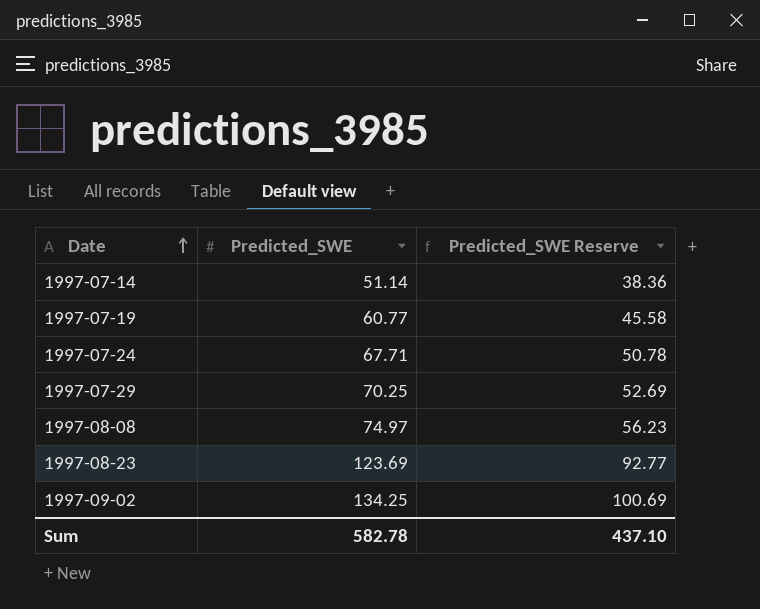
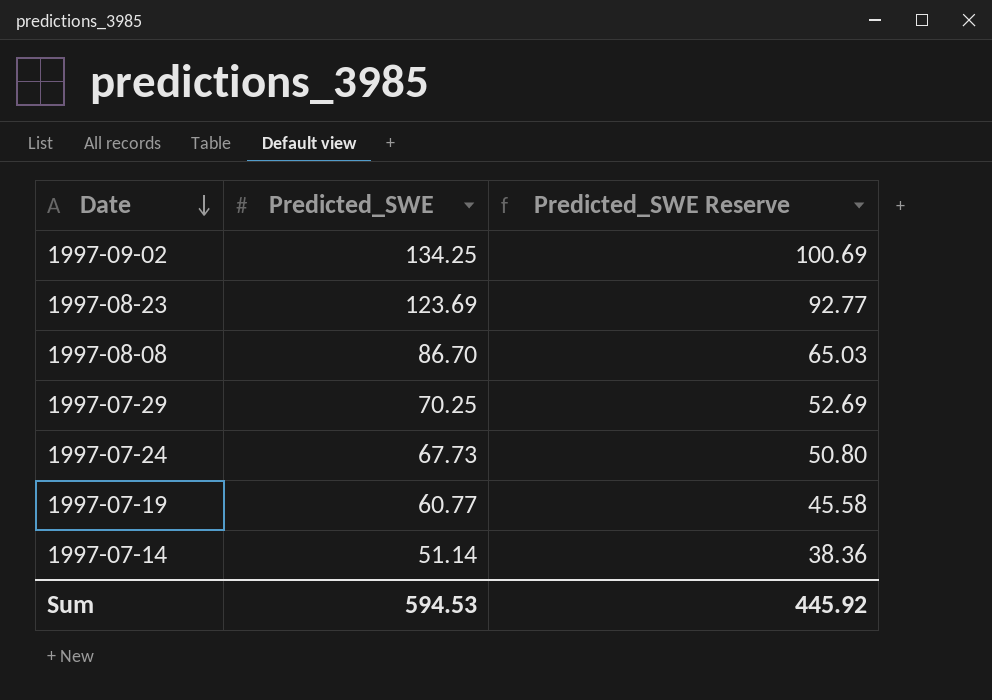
row order: Date ascending -> Date descending
1997-08-08 | Predicted_SWE: 74.97 -> 86.70
1997-08-08 | Predicted_SWE Reserve: 56.23 -> 65.03
1997-07-24 | Predicted_SWE: 67.71 -> 67.73
1997-07-24 | Predicted_SWE Reserve: 50.78 -> 50.80
Sum | Predicted_SWE: 582.78 -> 594.53
Sum | Predicted_SWE Reserve: 437.10 -> 445.92

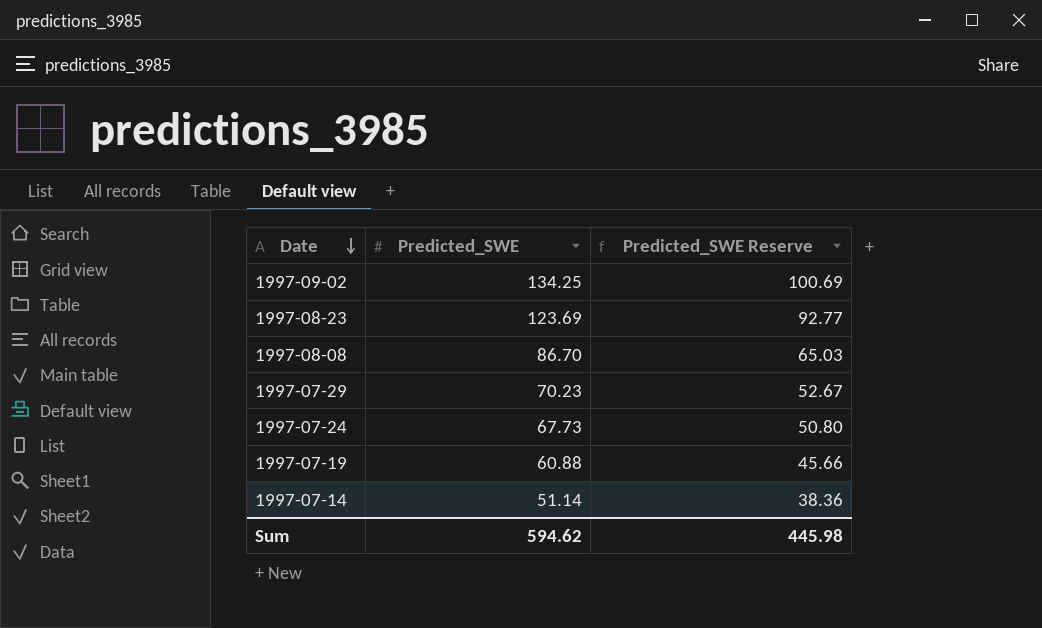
1997-07-29 | Predicted_SWE: 70.25 -> 70.23
1997-07-29 | Predicted_SWE Reserve: 52.69 -> 52.67
1997-07-19 | Predicted_SWE: 60.77 -> 60.88
1997-07-19 | Predicted_SWE Reserve: 45.58 -> 45.66
Sum | Predicted_SWE: 594.53 -> 594.62
Sum | Predicted_SWE Reserve: 445.92 -> 445.98

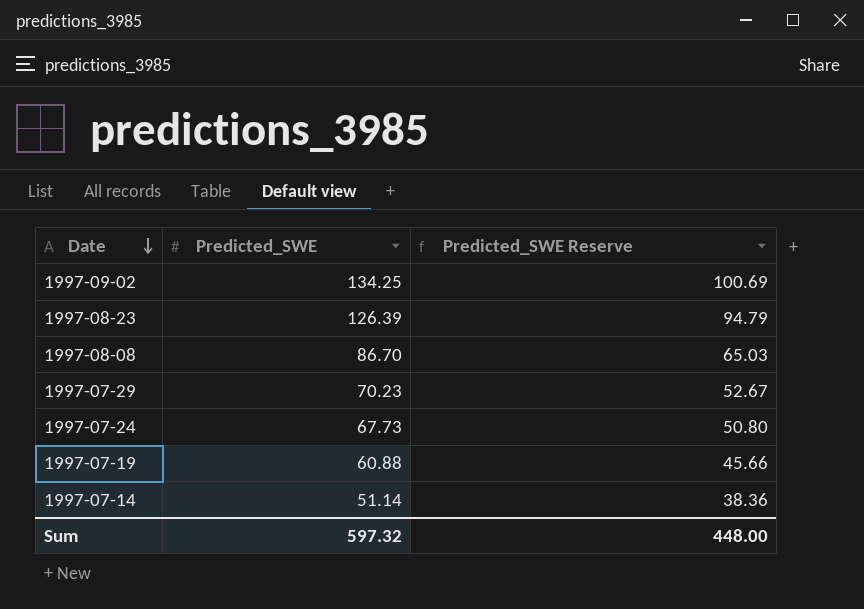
1997-08-23 | Predicted_SWE: 123.69 -> 126.39
1997-08-23 | Predicted_SWE Reserve: 92.77 -> 94.79
Sum | Predicted_SWE: 594.62 -> 597.32
Sum | Predicted_SWE Reserve: 445.98 -> 448.00

